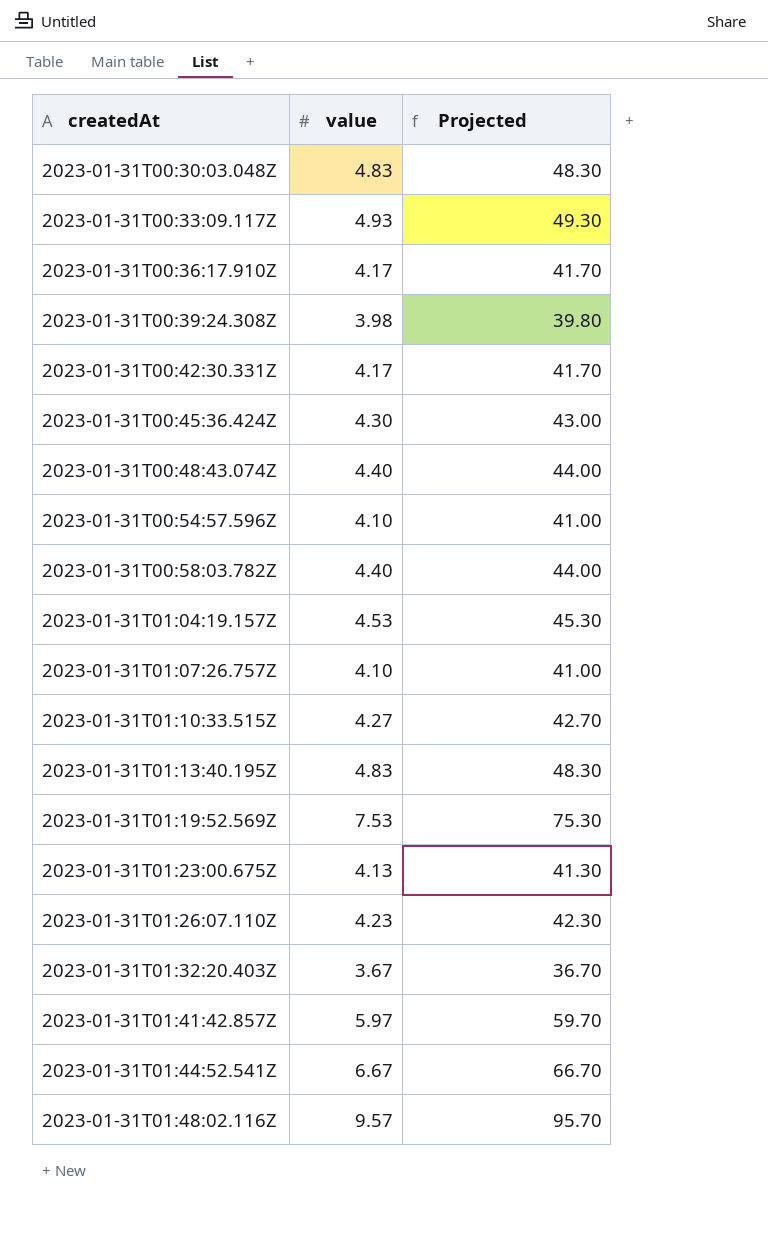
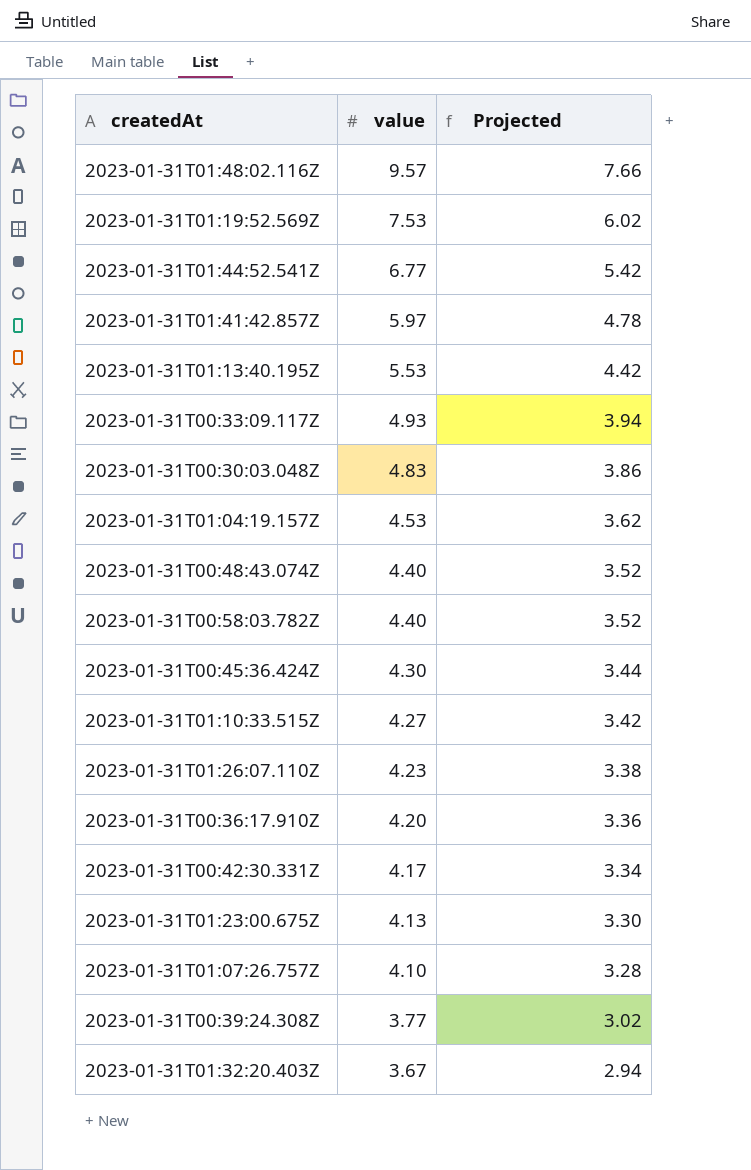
row order: createdAt ascending -> value descending
column Projected | formula: [value] * 10 -> [value] * 0.8
row 2023-01-31T00:54:57.596Z: 4.10 | 41.00 -> none
2023-01-31T01:44:52.541Z | value: 6.67 -> 6.77
2023-01-31T01:13:40.195Z | value: 4.83 -> 5.53
2023-01-31T00:36:17.910Z | value: 4.17 -> 4.20
2023-01-31T00:39:24.308Z | value: 3.98 -> 3.77

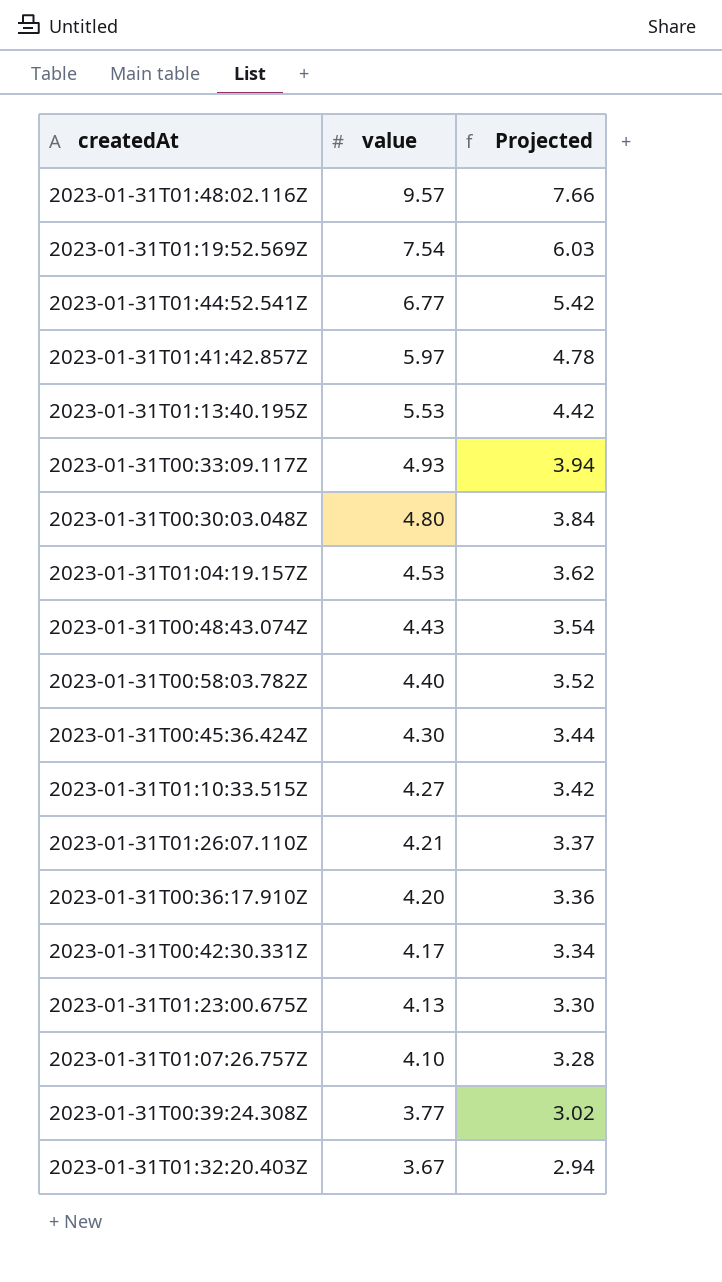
2023-01-31T01:19:52.569Z | value: 7.53 -> 7.54
2023-01-31T01:19:52.569Z | Projected: 6.02 -> 6.03
2023-01-31T00:30:03.048Z | value: 4.83 -> 4.80
2023-01-31T00:30:03.048Z | Projected: 3.86 -> 3.84
2023-01-31T00:48:43.074Z | value: 4.40 -> 4.43
2023-01-31T00:48:43.074Z | Projected: 3.52 -> 3.54
2023-01-31T01:26:07.110Z | value: 4.23 -> 4.21
2023-01-31T01:26:07.110Z | Projected: 3.38 -> 3.37

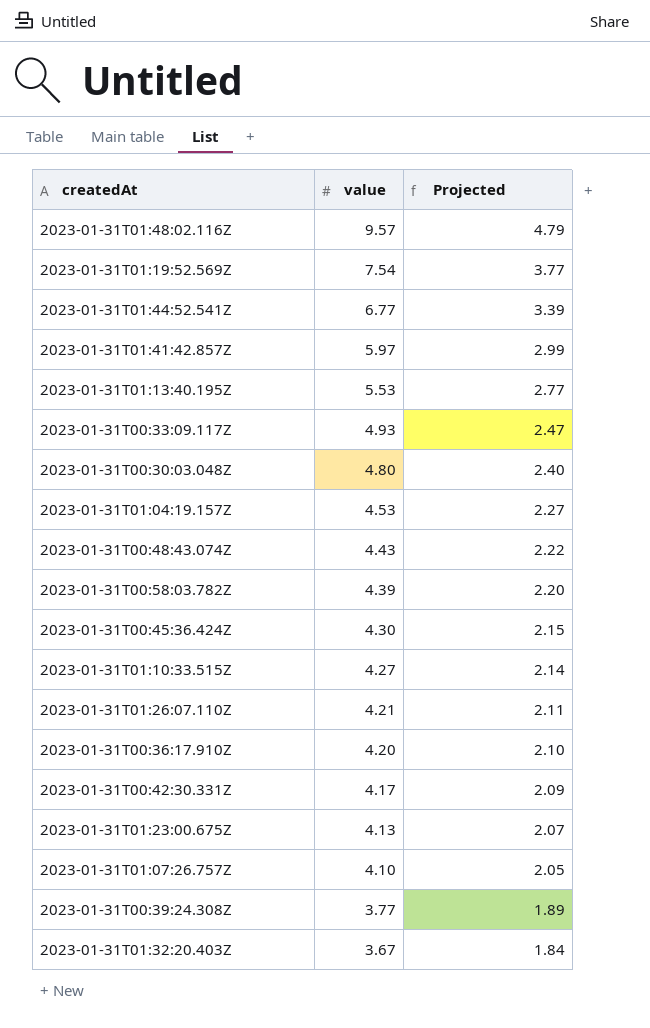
column Projected | formula: [value] * 0.8 -> [value] * 0.5
2023-01-31T00:58:03.782Z | value: 4.40 -> 4.39

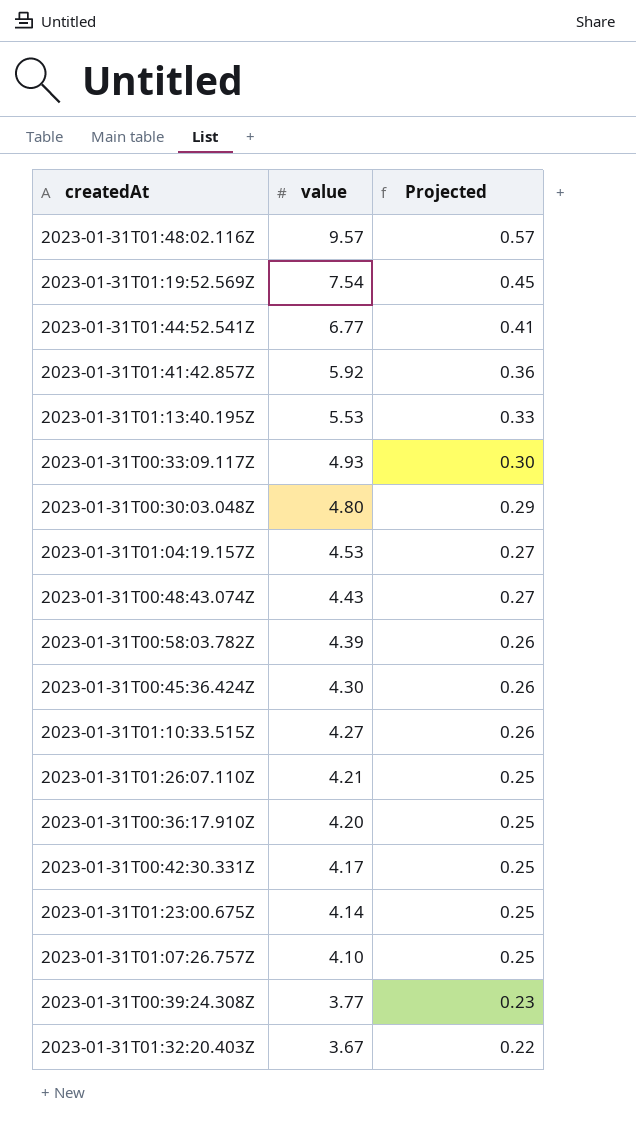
column Projected | formula: [value] * 0.5 -> [value] * 0.06
2023-01-31T01:41:42.857Z | value: 5.97 -> 5.92
2023-01-31T01:23:00.675Z | value: 4.13 -> 4.14

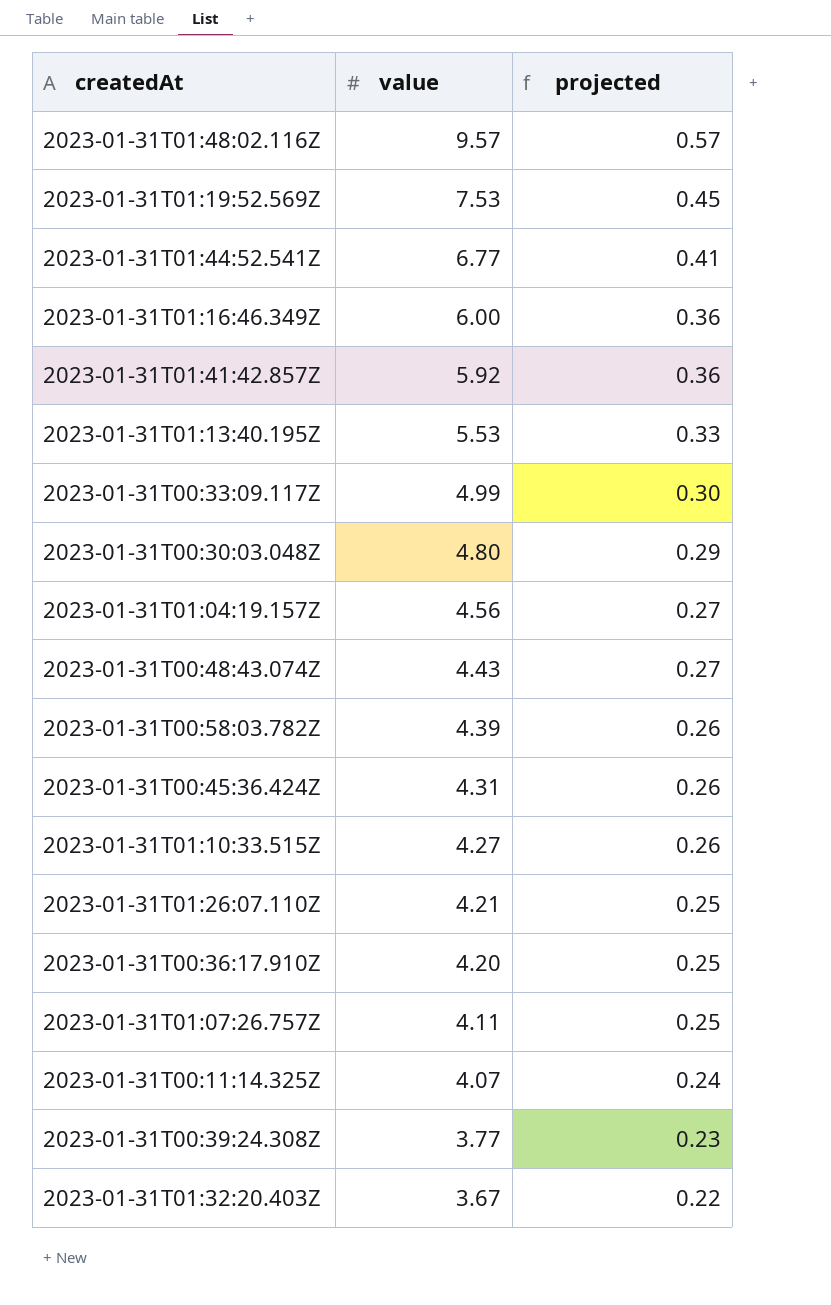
column name: Projected -> projected
row 2023-01-31T00:42:30.331Z: 4.17 | 0.25 -> none
row 2023-01-31T01:23:00.675Z: 4.14 | 0.25 -> none
2023-01-31T01:19:52.569Z | value: 7.54 -> 7.53
row 2023-01-31T01:16:46.349Z: none -> 6.00 | 0.36
2023-01-31T00:33:09.117Z | value: 4.93 -> 4.99
2023-01-31T01:04:19.157Z | value: 4.53 -> 4.56
2023-01-31T00:45:36.424Z | value: 4.30 -> 4.31
2023-01-31T01:07:26.757Z | value: 4.10 -> 4.11
row 2023-01-31T00:11:14.325Z: none -> 4.07 | 0.24

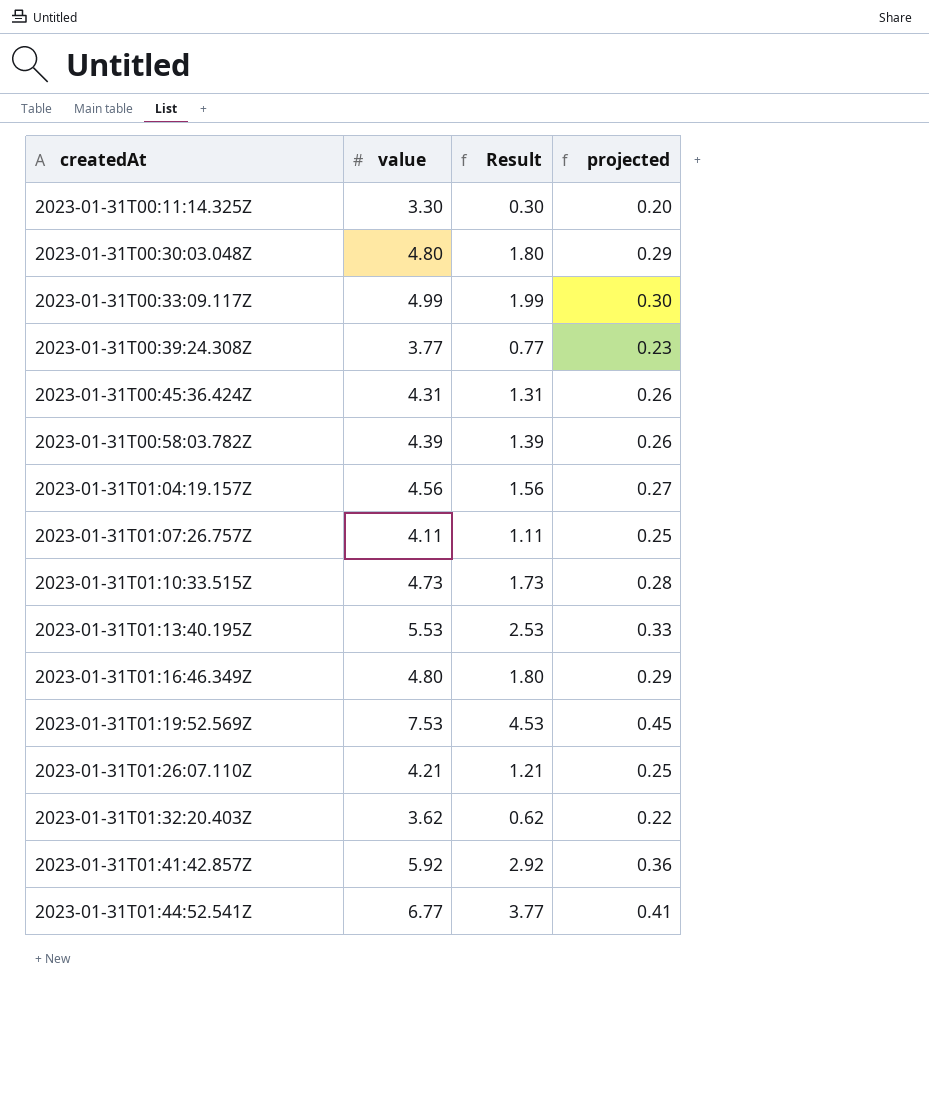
row order: value descending -> createdAt ascending
column Result | formula: none -> [value] - 3
row 2023-01-31T01:48:02.116Z: 9.57 | 0.57 -> none
row 2023-01-31T00:48:43.074Z: 4.43 | 0.27 -> none
row 2023-01-31T00:36:17.910Z: 4.20 | 0.25 -> none
2023-01-31T00:11:14.325Z | value: 4.07 -> 3.30
2023-01-31T00:11:14.325Z | projected: 0.24 -> 0.20
2023-01-31T01:10:33.515Z | value: 4.27 -> 4.73
2023-01-31T01:10:33.515Z | projected: 0.26 -> 0.28
2023-01-31T01:16:46.349Z | value: 6.00 -> 4.80
2023-01-31T01:16:46.349Z | projected: 0.36 -> 0.29
2023-01-31T01:32:20.403Z | value: 3.67 -> 3.62

